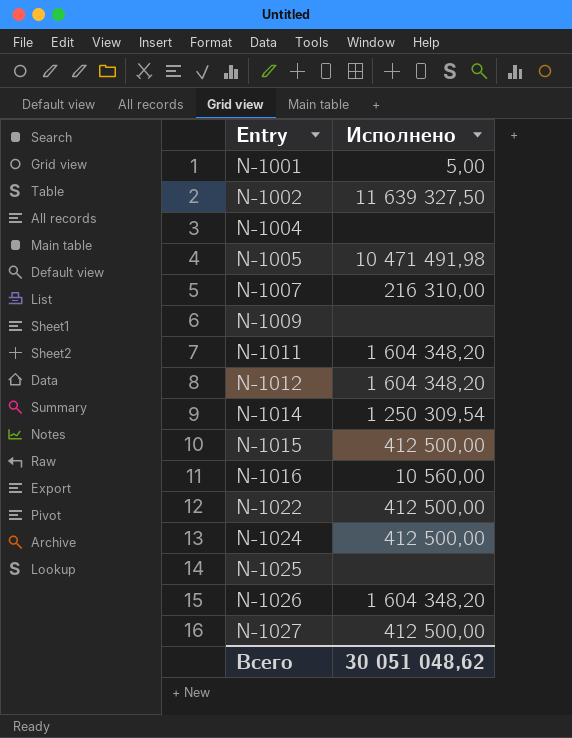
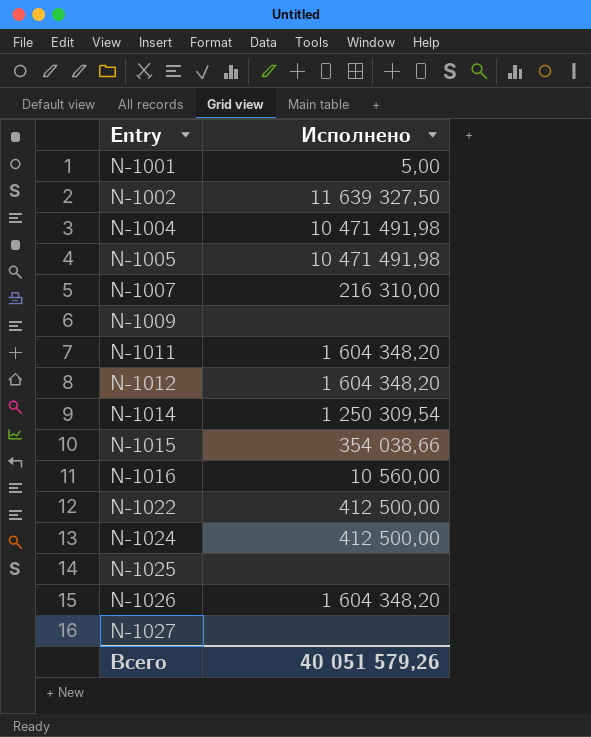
N-1004 | Исполнено: none -> 10 471 491,98
N-1015 | Исполнено: 412 500,00 -> 354 038,66
N-1027 | Исполнено: 412 500,00 -> none
Всего | Исполнено: 30 051 048,62 -> 40 051 579,26

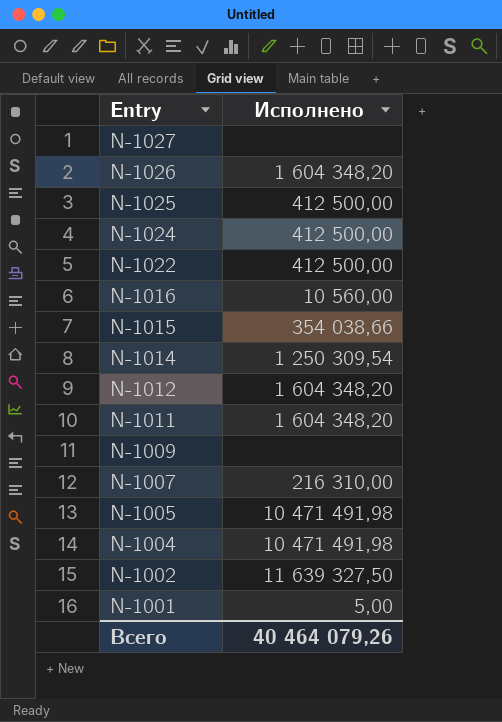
row order: Entry ascending -> Entry descending
N-1025 | Исполнено: none -> 412 500,00
Всего | Исполнено: 40 051 579,26 -> 40 464 079,26

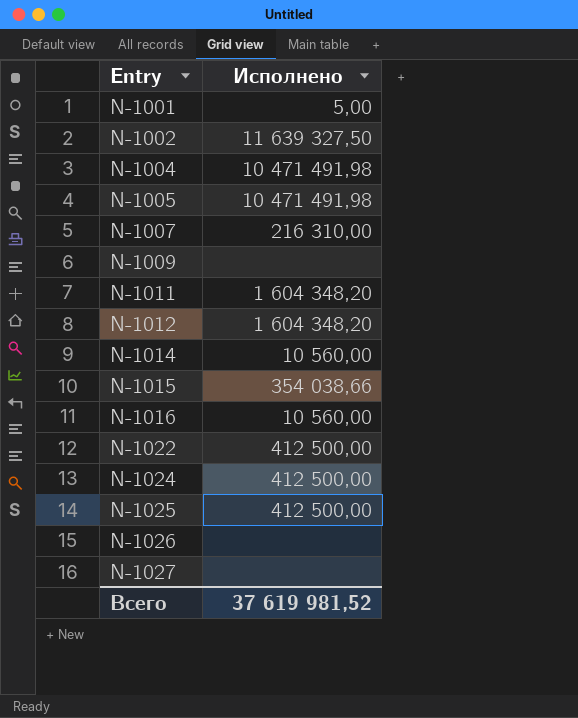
row order: Entry descending -> Entry ascending
N-1014 | Исполнено: 1 250 309,54 -> 10 560,00
N-1026 | Исполнено: 1 604 348,20 -> none
Всего | Исполнено: 40 464 079,26 -> 37 619 981,52

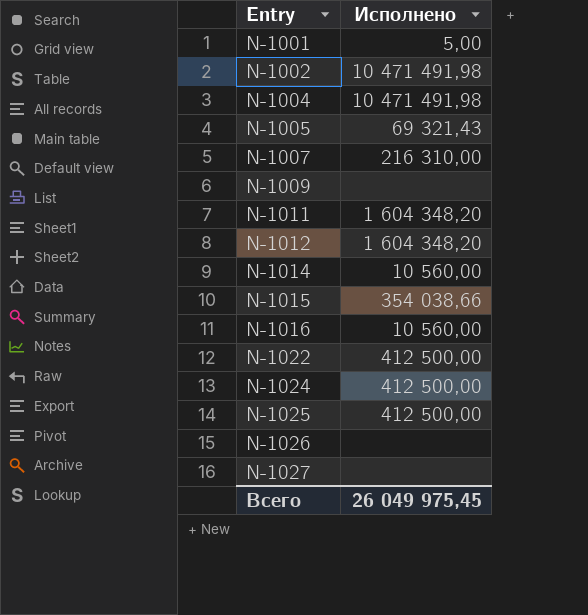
N-1002 | Исполнено: 11 639 327,50 -> 10 471 491,98
N-1005 | Исполнено: 10 471 491,98 -> 69 321,43
Всего | Исполнено: 37 619 981,52 -> 26 049 975,45

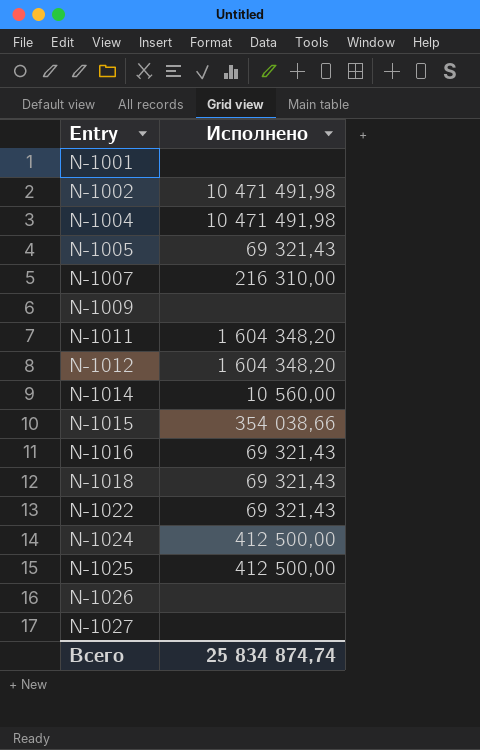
N-1001 | Исполнено: 5,00 -> none
N-1016 | Исполнено: 10 560,00 -> 69 321,43
row N-1018: none -> 69 321,43
N-1022 | Исполнено: 412 500,00 -> 69 321,43
Всего | Исполнено: 26 049 975,45 -> 25 834 874,74

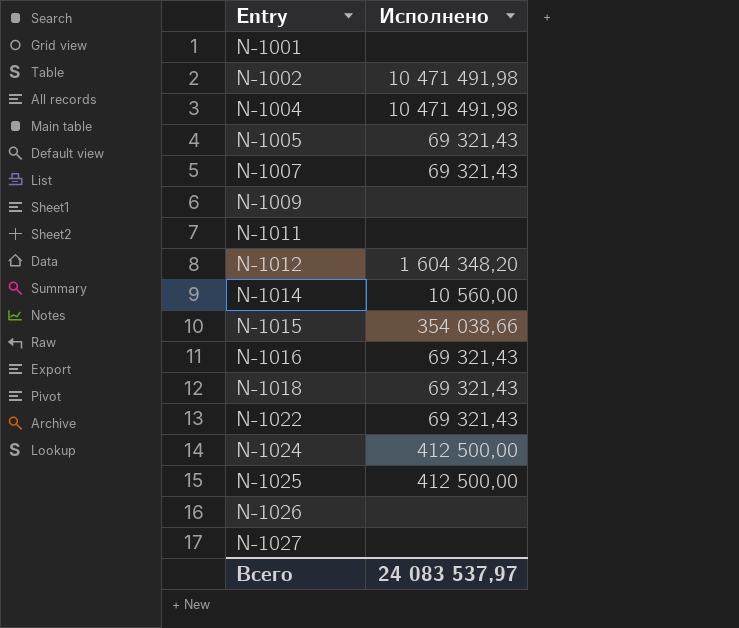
N-1007 | Исполнено: 216 310,00 -> 69 321,43
N-1011 | Исполнено: 1 604 348,20 -> none
Всего | Исполнено: 25 834 874,74 -> 24 083 537,97

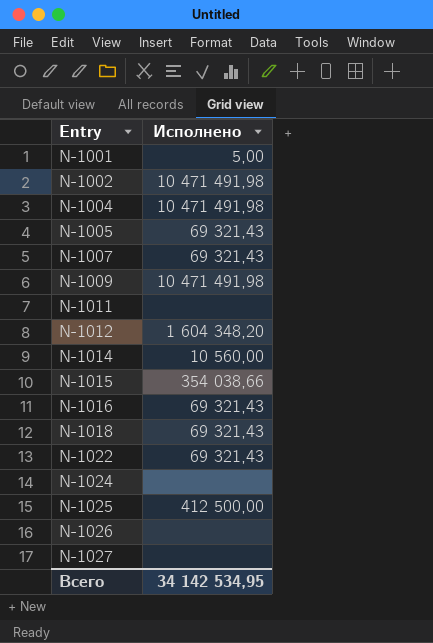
N-1001 | Исполнено: none -> 5,00
N-1009 | Исполнено: none -> 10 471 491,98
N-1024 | Исполнено: 412 500,00 -> none
Всего | Исполнено: 24 083 537,97 -> 34 142 534,95

